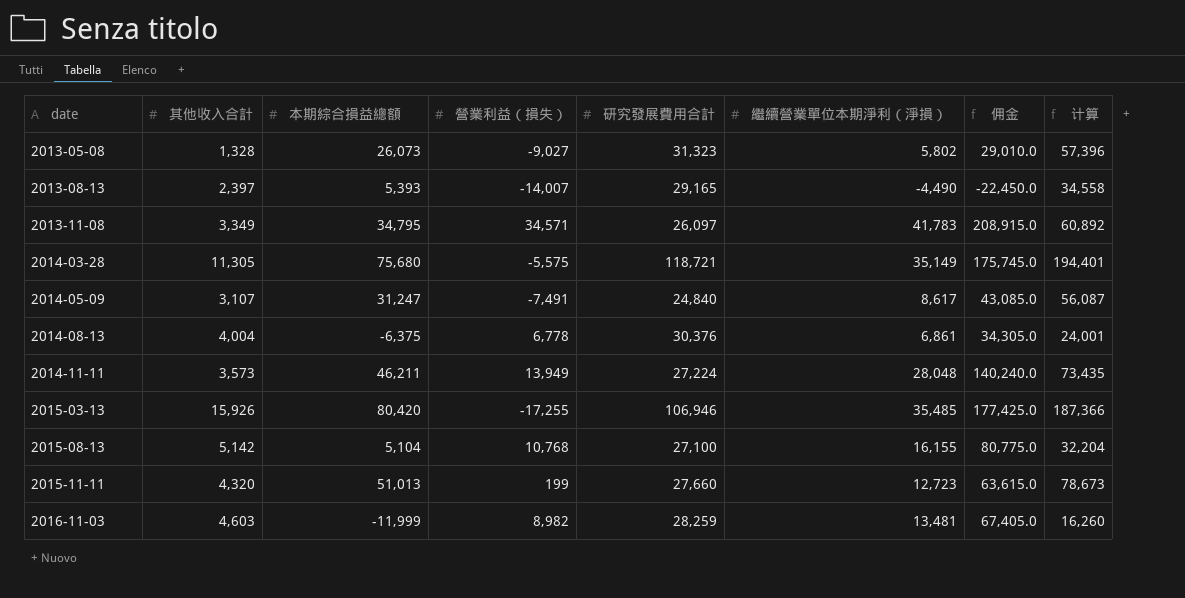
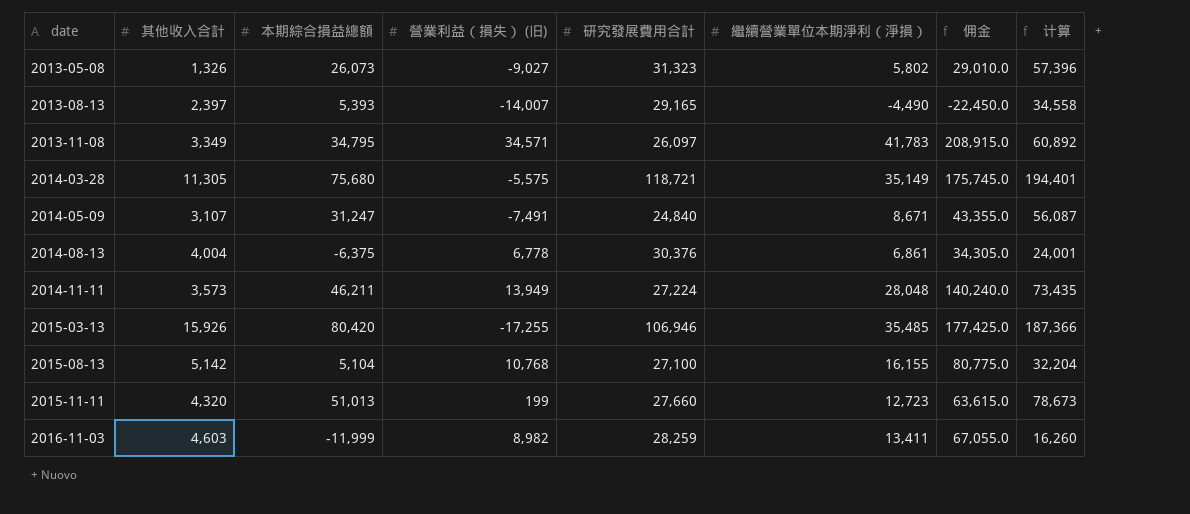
column name: 營業利益（損失） -> 營業利益（損失） (旧)
2013-05-08 | 其他收入合計: 1,328 -> 1,326
2014-05-09 | 繼續營業單位本期淨利（淨損）: 8,617 -> 8,671
2014-05-09 | 佣金: 43,085.0 -> 43,355.0
2016-11-03 | 繼續營業單位本期淨利（淨損）: 13,481 -> 13,411
2016-11-03 | 佣金: 67,405.0 -> 67,055.0

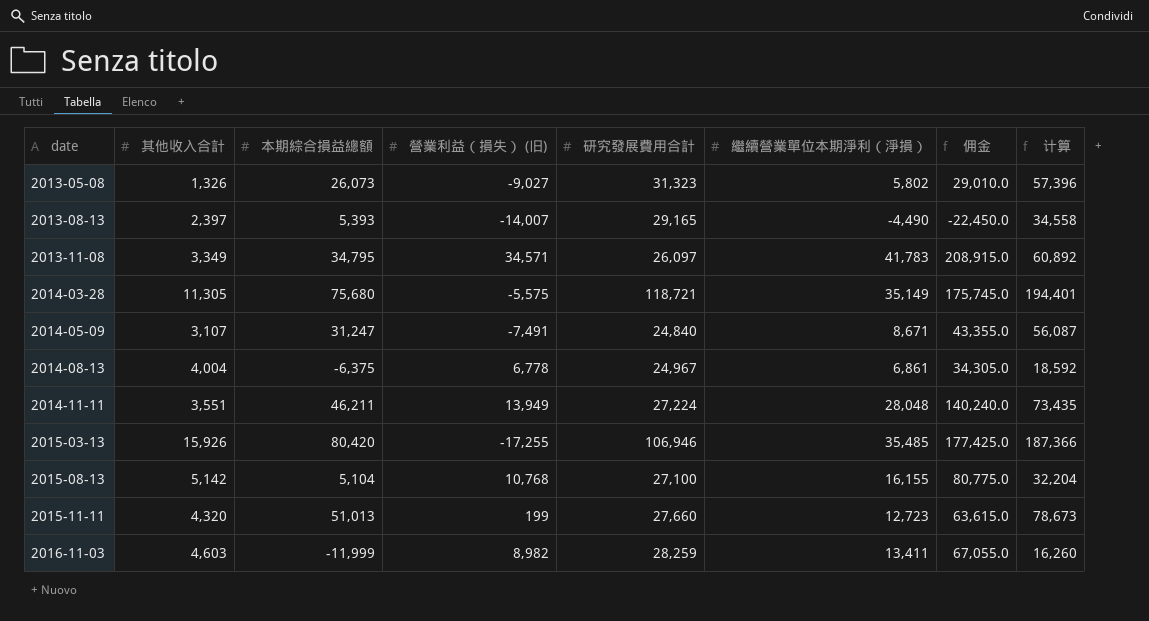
2014-08-13 | 研究發展費用合計: 30,376 -> 24,967
2014-08-13 | 计算: 24,001 -> 18,592
2014-11-11 | 其他收入合計: 3,573 -> 3,551

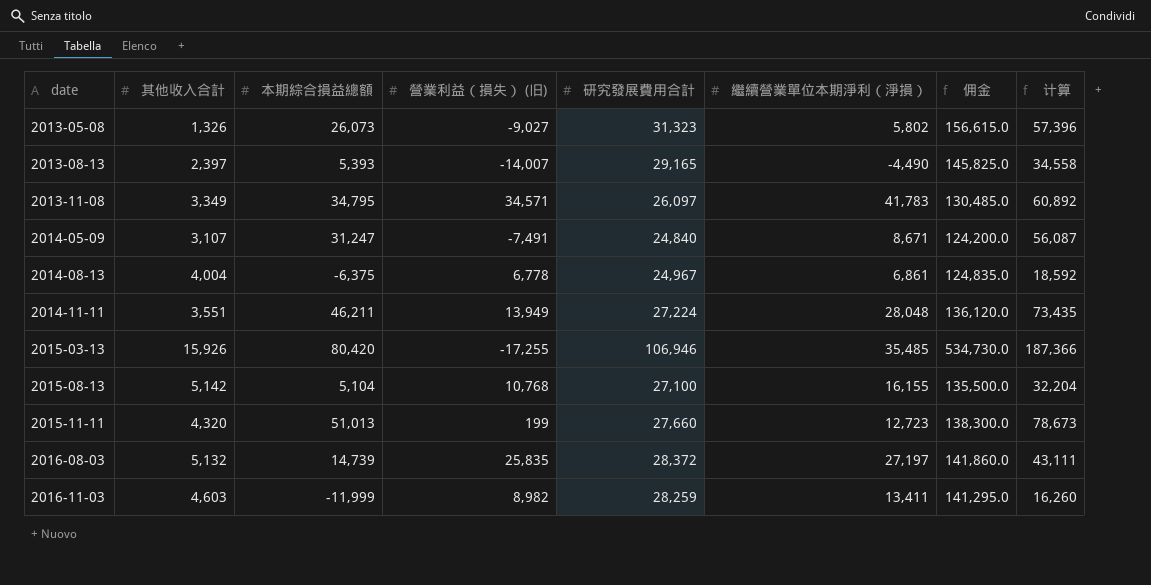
column 佣金 | formula: [繼續營業單位本期淨利（淨損）] * 5 -> [研究發展費用合計] * 5
row 2014-03-28: 11,305 | 75,680 | -5,575 | 118,721 | 35,149 | 175,745.0 | 194,401 -> none
row 2016-08-03: none -> 5,132 | 14,739 | 25,835 | 28,372 | 27,197 | 141,860.0 | 43,111

